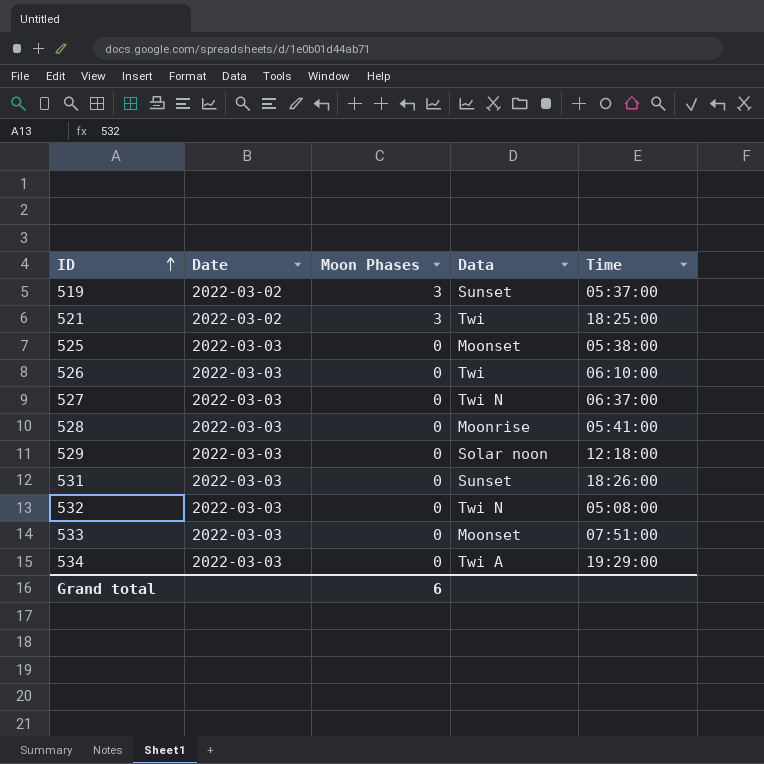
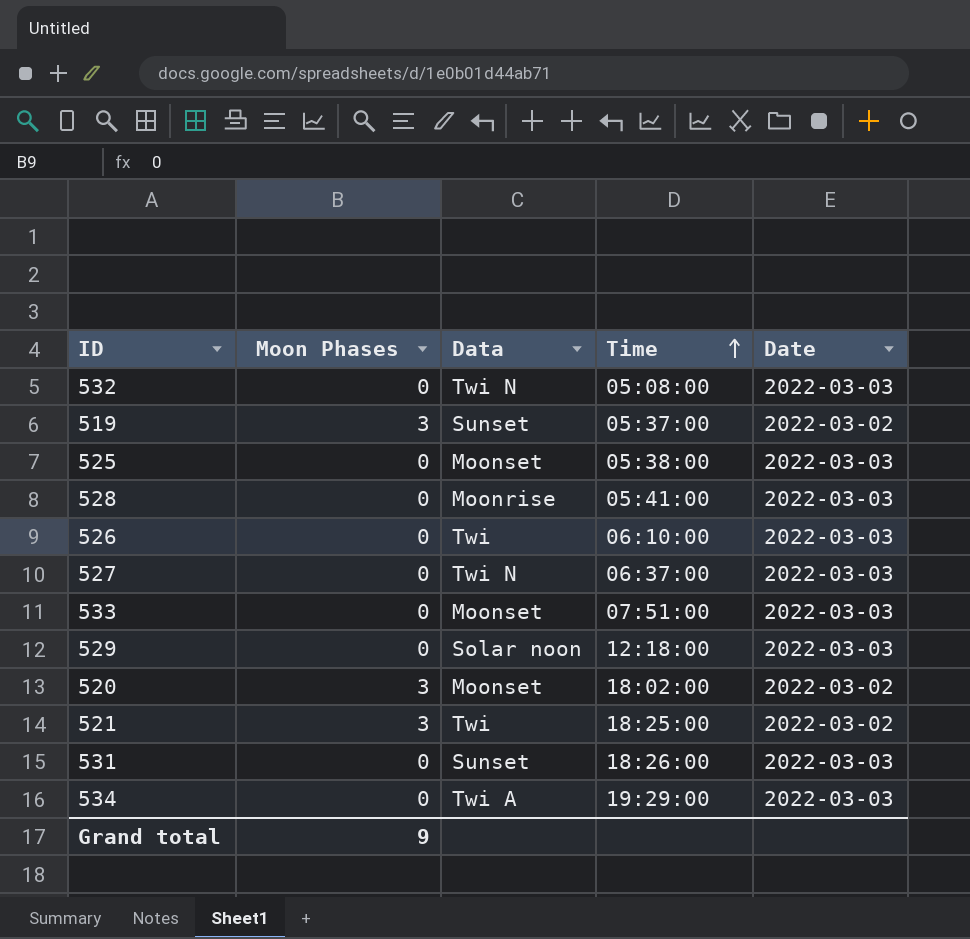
row order: ID ascending -> Time ascending
column Date | position: 2 -> 5
row 520: none -> 3 | Moonset | 18:02:00 | 2022-03-02
Grand total | Moon Phases: 6 -> 9

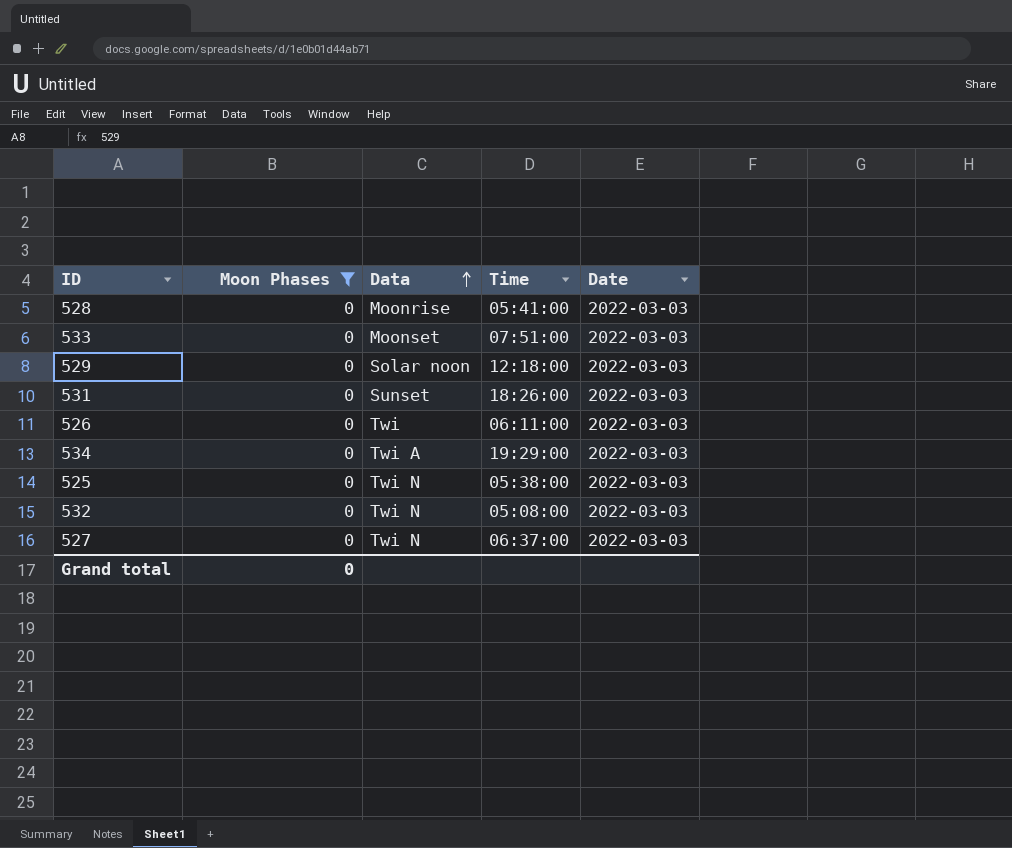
filter: none -> Moon Phases = 0
row order: Time ascending -> Data ascending
526 | Time: 06:10:00 -> 06:11:00
525 | Data: Moonset -> Twi N
Grand total | Moon Phases: 9 -> 0

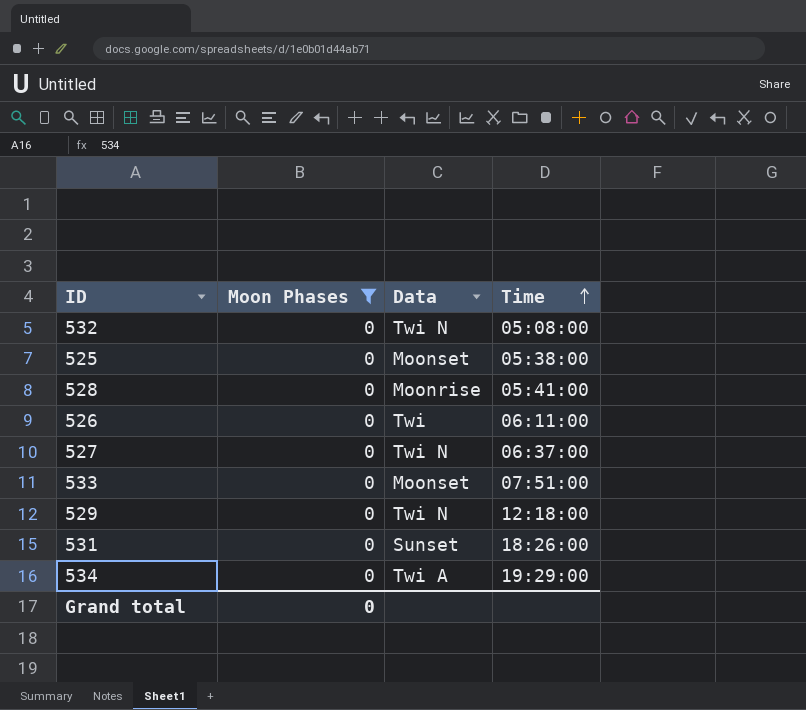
row order: Data ascending -> Time ascending
column Date | position: 5 -> none
525 | Data: Twi N -> Moonset
529 | Data: Solar noon -> Twi N

